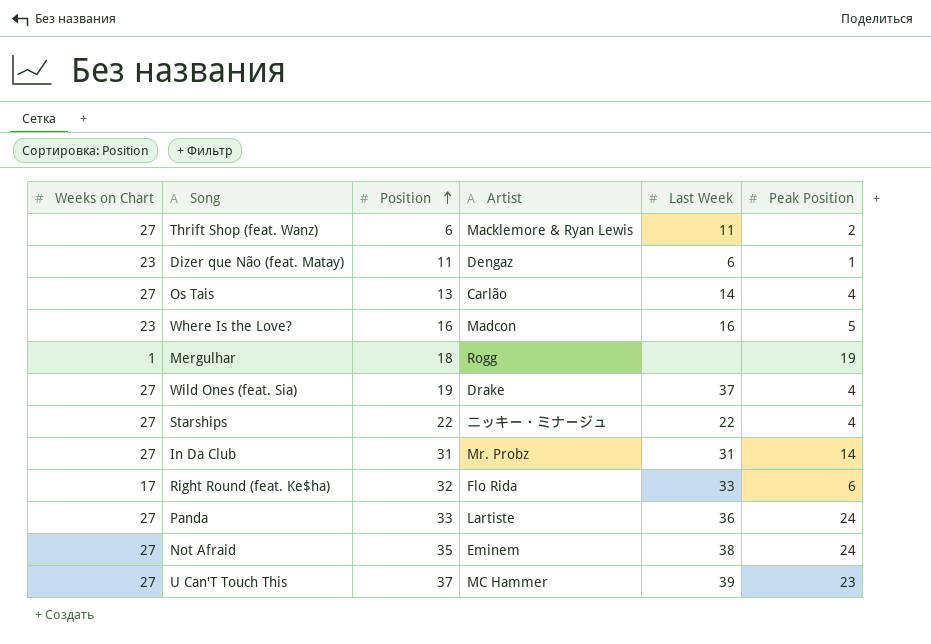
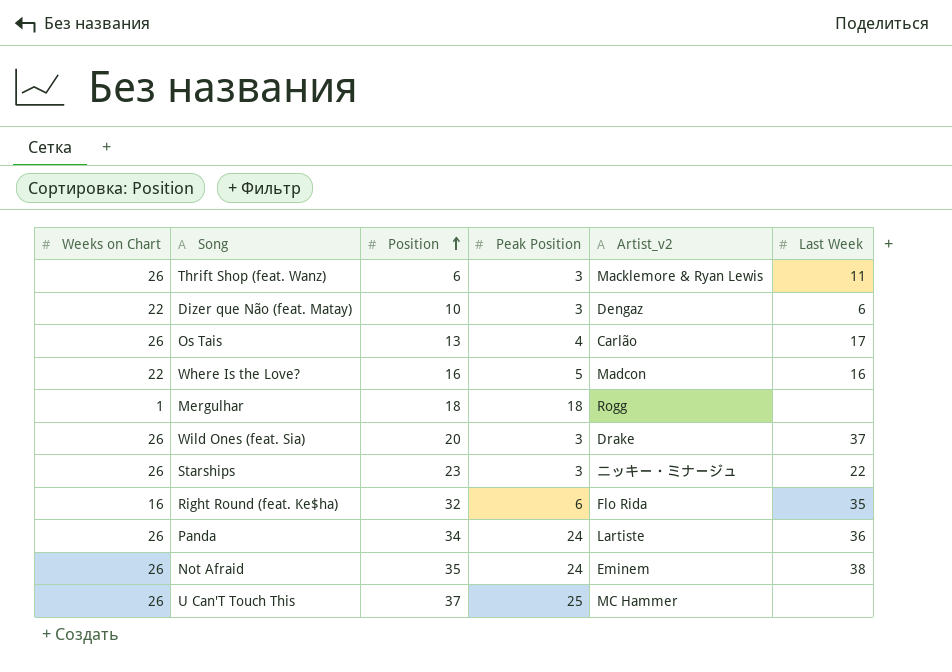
column Peak Position | position: 6 -> 4
column name: Artist -> Artist_v2
row In Da Club: 27 | 31 | Mr. Probz | 31 | 14 -> none
Thrift Shop (feat. Wanz) | Weeks on Chart: 27 -> 26
Thrift Shop (feat. Wanz) | Peak Position: 2 -> 3
Dizer que Não (feat. Matay) | Weeks on Chart: 23 -> 22
Dizer que Não (feat. Matay) | Position: 11 -> 10
Dizer que Não (feat. Matay) | Peak Position: 1 -> 3
Os Tais | Weeks on Chart: 27 -> 26
Os Tais | Last Week: 14 -> 17
Where Is the Love? | Weeks on Chart: 23 -> 22
Mergulhar | Peak Position: 19 -> 18
Wild Ones (feat. Sia) | Weeks on Chart: 27 -> 26
Wild Ones (feat. Sia) | Position: 19 -> 20
Wild Ones (feat. Sia) | Peak Position: 4 -> 3
Starships | Weeks on Chart: 27 -> 26
Starships | Position: 22 -> 23
Starships | Peak Position: 4 -> 3
Right Round (feat. Ke$ha) | Weeks on Chart: 17 -> 16
Right Round (feat. Ke$ha) | Last Week: 33 -> 35
Panda | Weeks on Chart: 27 -> 26
Panda | Position: 33 -> 34
Not Afraid | Weeks on Chart: 27 -> 26
U Can'T Touch This | Weeks on Chart: 27 -> 26
U Can'T Touch This | Peak Position: 23 -> 25
U Can'T Touch This | Last Week: 39 -> none

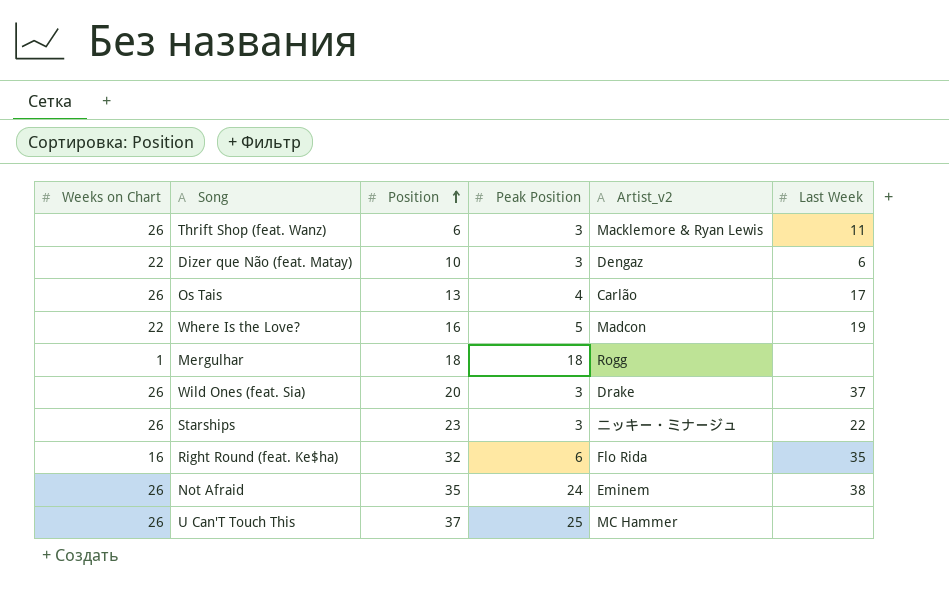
row Panda: 26 | 34 | 24 | Lartiste | 36 -> none
Where Is the Love? | Last Week: 16 -> 19

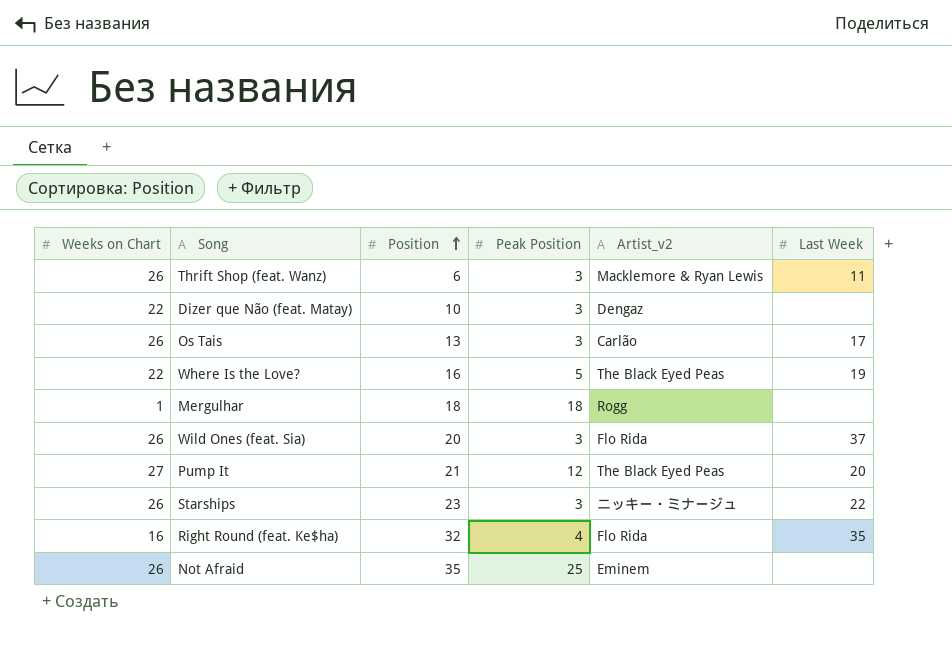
row U Can'T Touch This: 26 | 37 | 25 | MC Hammer | none -> none
Dizer que Não (feat. Matay) | Last Week: 6 -> none
Os Tais | Peak Position: 4 -> 3
Where Is the Love? | Artist_v2: Madcon -> The Black Eyed Peas
Wild Ones (feat. Sia) | Artist_v2: Drake -> Flo Rida
row Pump It: none -> 27 | 21 | 12 | The Black Eyed Peas | 20
Right Round (feat. Ke$ha) | Peak Position: 6 -> 4
Not Afraid | Peak Position: 24 -> 25
Not Afraid | Last Week: 38 -> none

